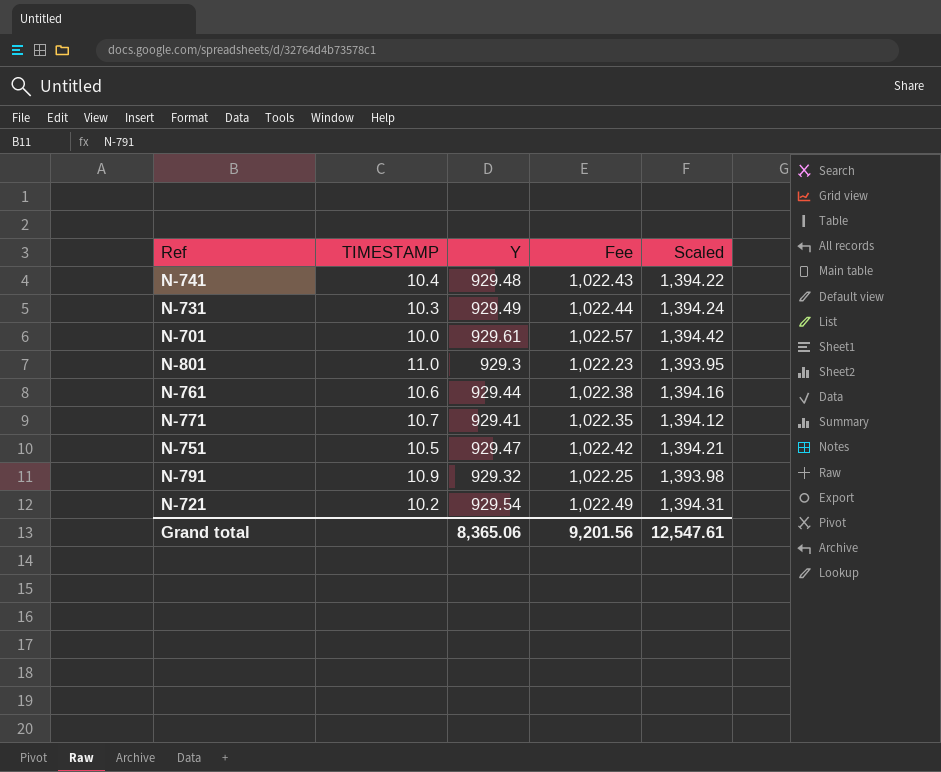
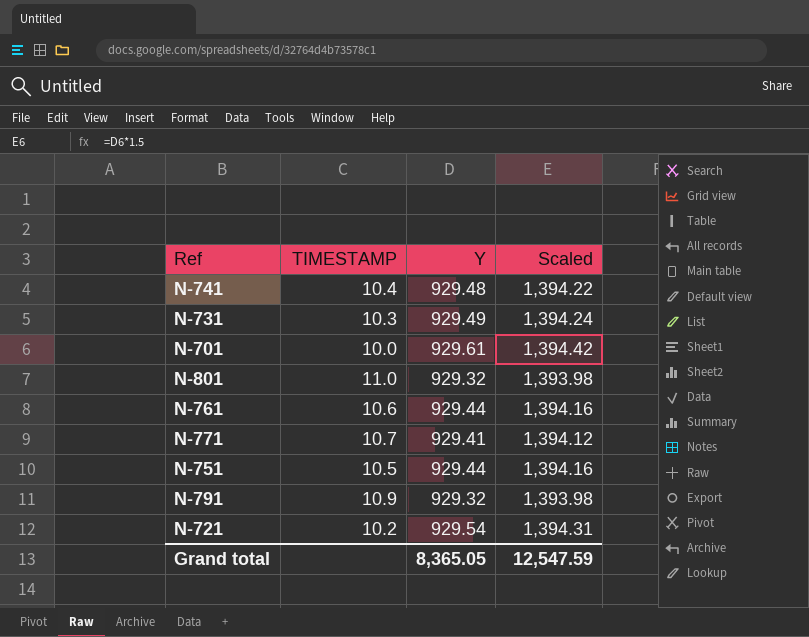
column Fee | formula: [Y] * 1.1 -> none
N-801 | Y: 929.3 -> 929.32
N-801 | Scaled: 1,393.95 -> 1,393.98
N-751 | Y: 929.47 -> 929.44
N-751 | Scaled: 1,394.21 -> 1,394.16
Grand total | Y: 8,365.06 -> 8,365.05
Grand total | Scaled: 12,547.61 -> 12,547.59

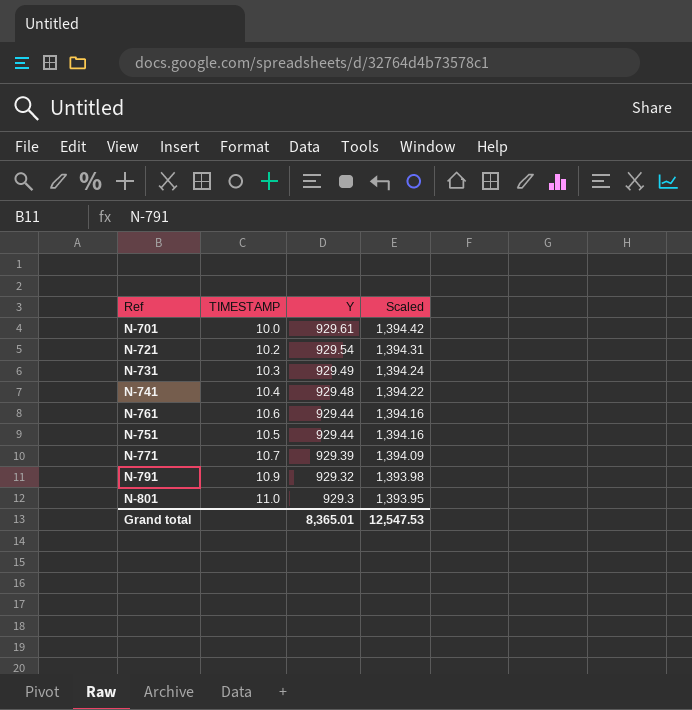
row order: none -> Y descending
N-771 | Y: 929.41 -> 929.39
N-771 | Scaled: 1,394.12 -> 1,394.09
N-801 | Y: 929.32 -> 929.3
N-801 | Scaled: 1,393.98 -> 1,393.95
Grand total | Y: 8,365.05 -> 8,365.01
Grand total | Scaled: 12,547.59 -> 12,547.53

